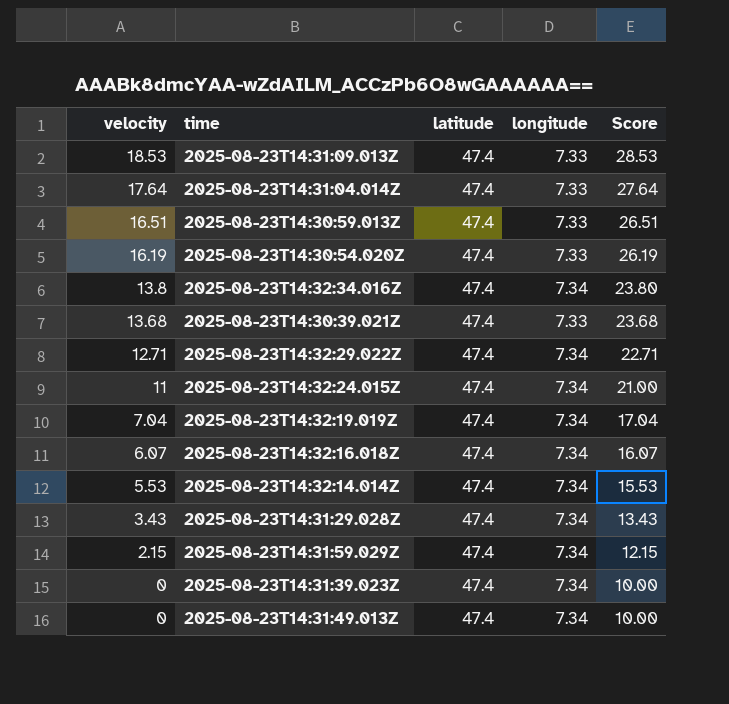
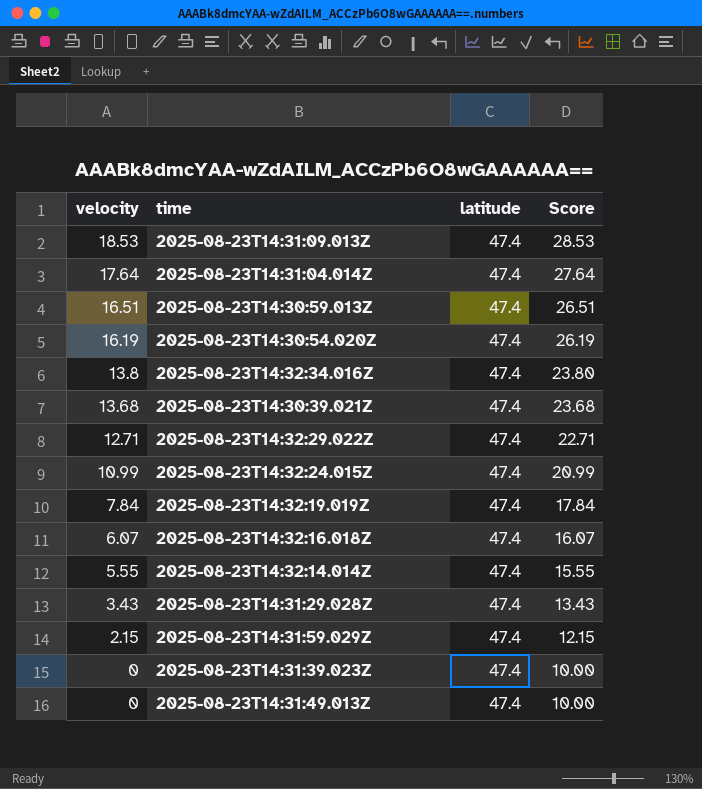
column longitude | position: 4 -> none
2025-08-23T14:32:24.015Z | velocity: 11 -> 10.99
2025-08-23T14:32:24.015Z | Score: 21.00 -> 20.99
2025-08-23T14:32:19.019Z | velocity: 7.04 -> 7.84
2025-08-23T14:32:19.019Z | Score: 17.04 -> 17.84
2025-08-23T14:32:14.014Z | velocity: 5.53 -> 5.55
2025-08-23T14:32:14.014Z | Score: 15.53 -> 15.55

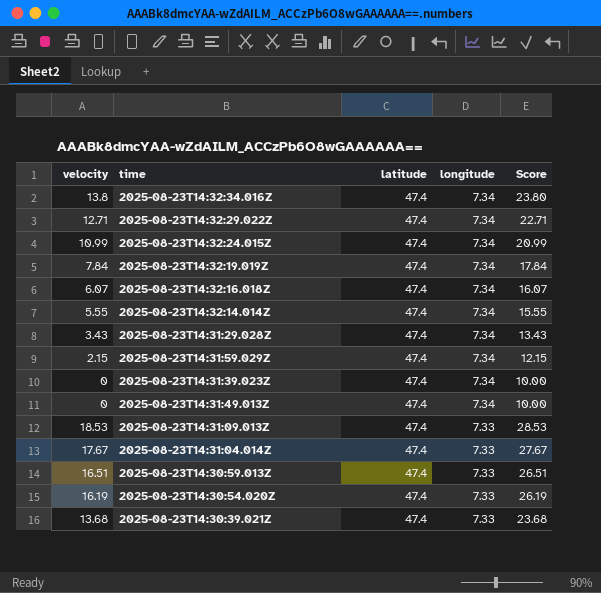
row order: velocity descending -> longitude descending
column longitude | position: none -> 4
2025-08-23T14:31:04.014Z | velocity: 17.64 -> 17.67
2025-08-23T14:31:04.014Z | Score: 27.64 -> 27.67

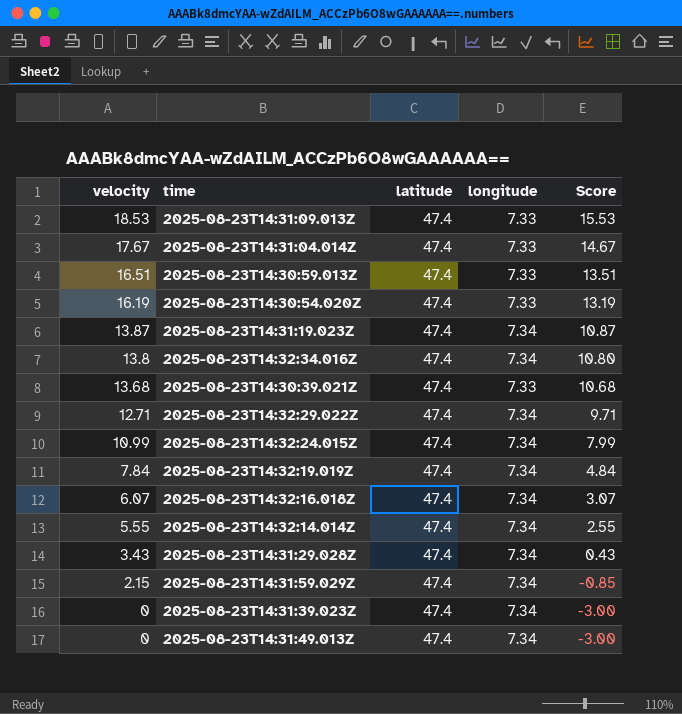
row order: longitude descending -> velocity descending
column Score | formula: [velocity] + 10 -> [velocity] - 3
row 2025-08-23T14:31:19.023Z: none -> 13.87 | 47.4 | 7.34 | 10.87

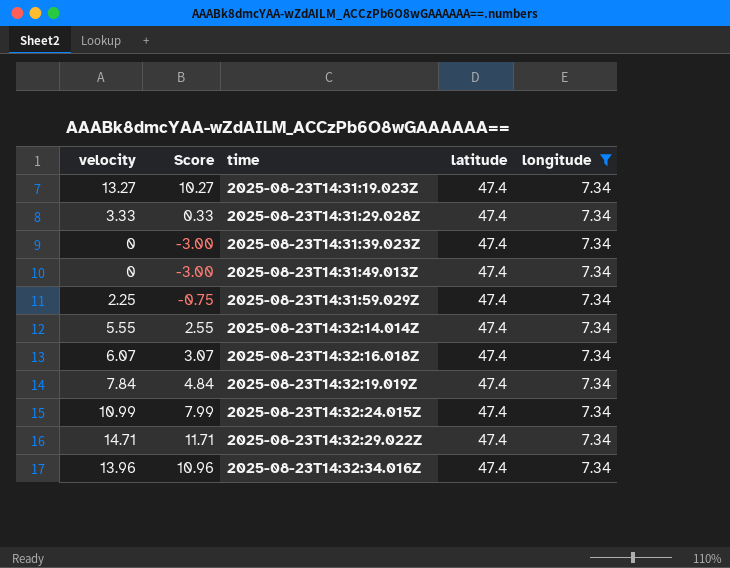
filter: none -> longitude = 7.34
row order: velocity descending -> time ascending
column Score | position: 5 -> 2
2025-08-23T14:31:19.023Z | velocity: 13.87 -> 13.27
2025-08-23T14:31:19.023Z | Score: 10.87 -> 10.27
2025-08-23T14:31:29.028Z | velocity: 3.43 -> 3.33
2025-08-23T14:31:29.028Z | Score: 0.43 -> 0.33
2025-08-23T14:31:59.029Z | velocity: 2.15 -> 2.25
2025-08-23T14:31:59.029Z | Score: -0.85 -> -0.75
2025-08-23T14:32:29.022Z | velocity: 12.71 -> 14.71
2025-08-23T14:32:29.022Z | Score: 9.71 -> 11.71
2025-08-23T14:32:34.016Z | velocity: 13.8 -> 13.96
2025-08-23T14:32:34.016Z | Score: 10.80 -> 10.96

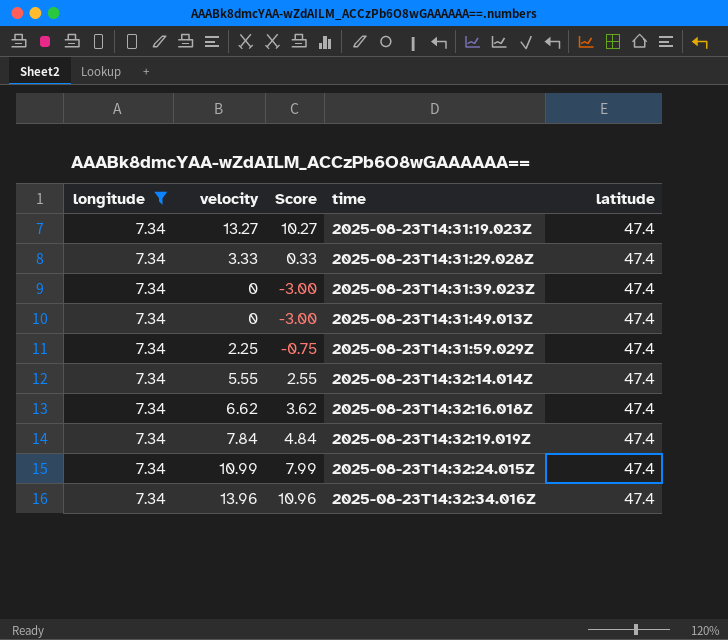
column longitude | position: 5 -> 1
row 2025-08-23T14:32:29.022Z: 14.71 | 11.71 | 47.4 | 7.34 -> none
2025-08-23T14:32:16.018Z | velocity: 6.07 -> 6.62
2025-08-23T14:32:16.018Z | Score: 3.07 -> 3.62

